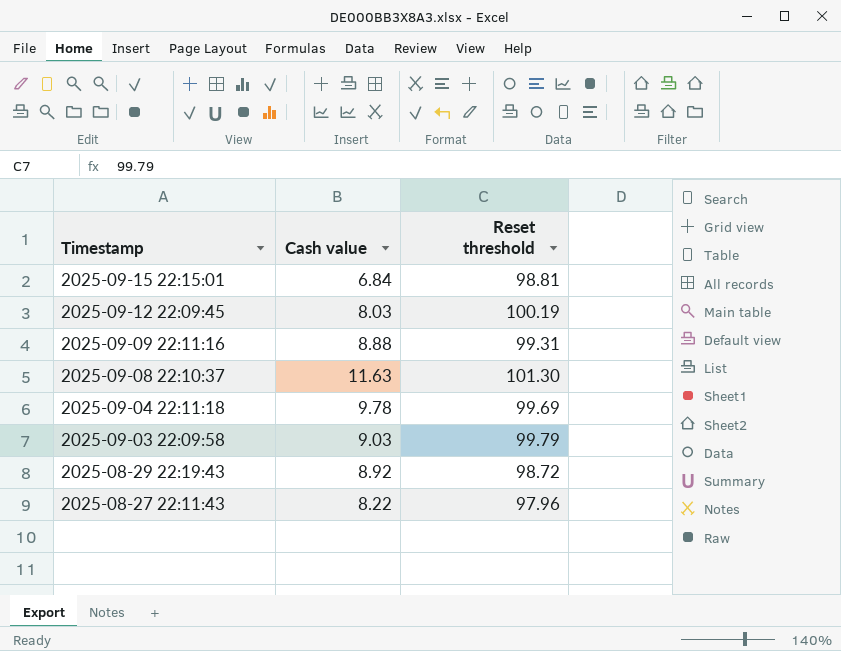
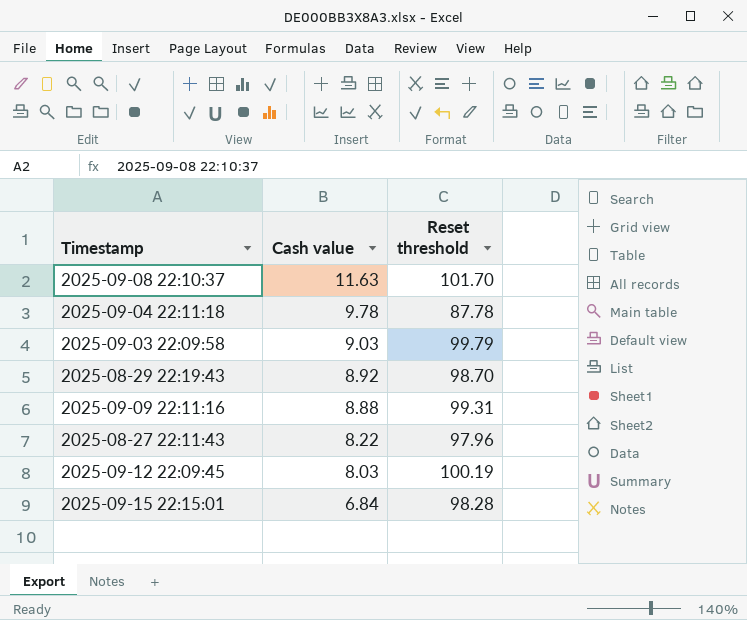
row order: Timestamp descending -> Cash value descending
2025-09-08 22:10:37 | Reset threshold: 101.30 -> 101.70
2025-09-04 22:11:18 | Reset threshold: 99.69 -> 87.78
2025-08-29 22:19:43 | Reset threshold: 98.72 -> 98.70
2025-09-15 22:15:01 | Reset threshold: 98.81 -> 98.28

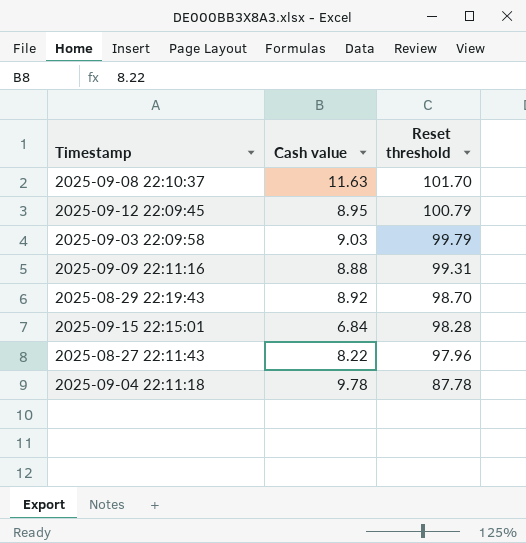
row order: Cash value descending -> Reset threshold descending
2025-09-12 22:09:45 | Cash value: 8.03 -> 8.95
2025-09-12 22:09:45 | Reset threshold: 100.19 -> 100.79

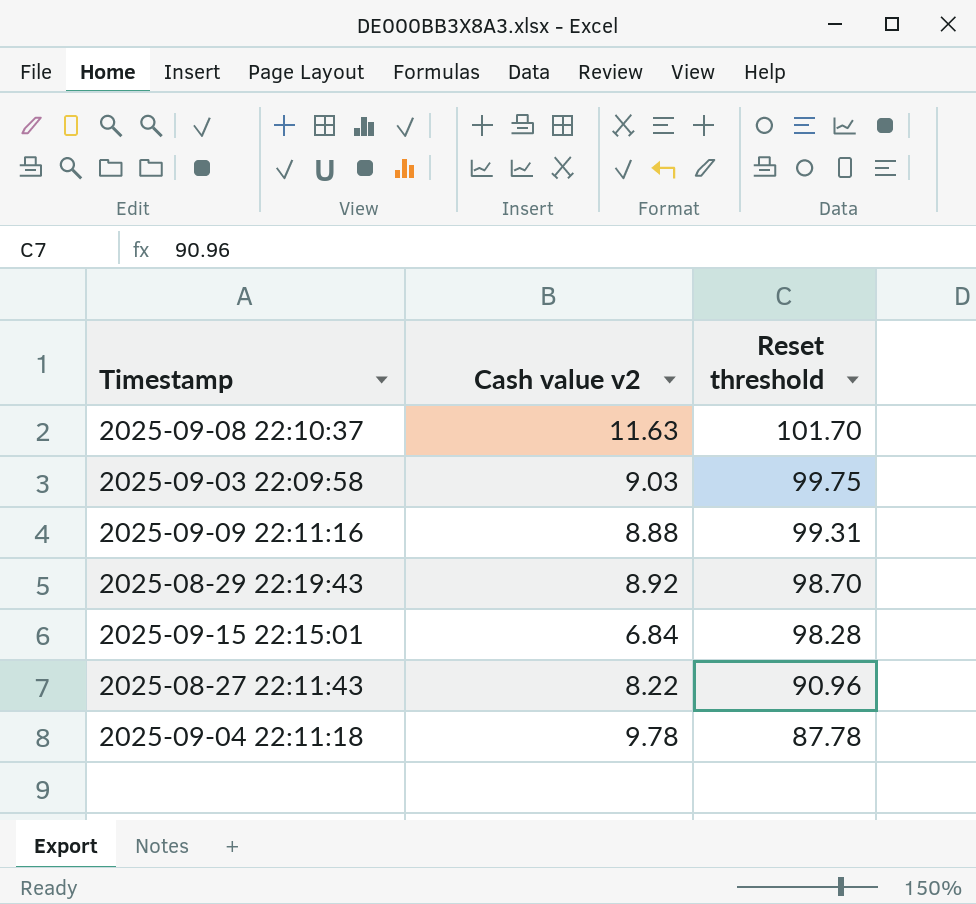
column name: Cash value -> Cash value v2
row 2025-09-12 22:09:45: 8.95 | 100.79 -> none
2025-09-03 22:09:58 | Reset threshold: 99.79 -> 99.75
2025-08-27 22:11:43 | Reset threshold: 97.96 -> 90.96

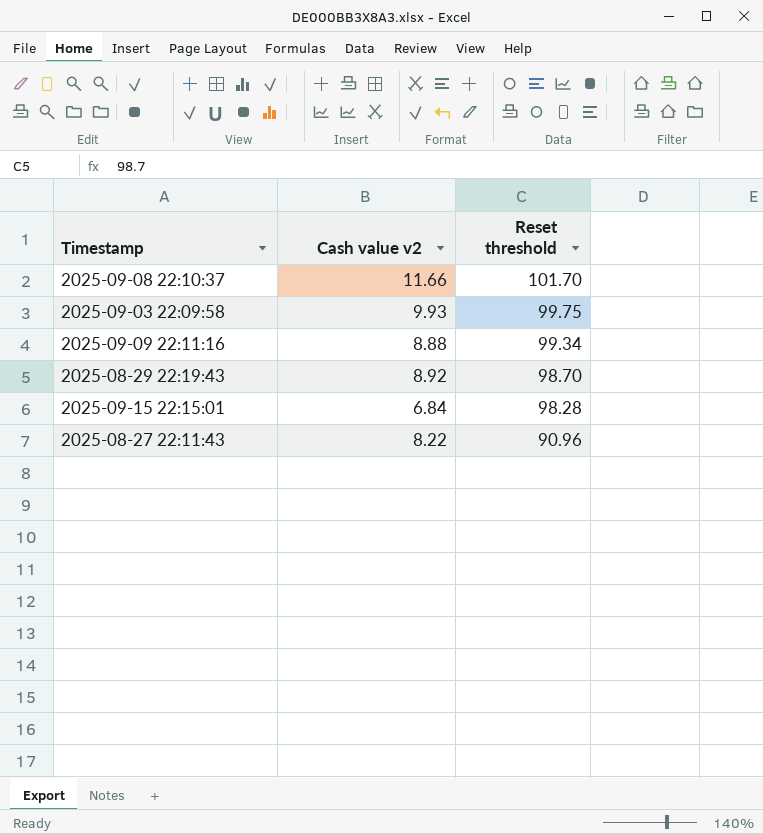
row 2025-09-04 22:11:18: 9.78 | 87.78 -> none
2025-09-08 22:10:37 | Cash value v2: 11.63 -> 11.66
2025-09-03 22:09:58 | Cash value v2: 9.03 -> 9.93
2025-09-09 22:11:16 | Reset threshold: 99.31 -> 99.34

